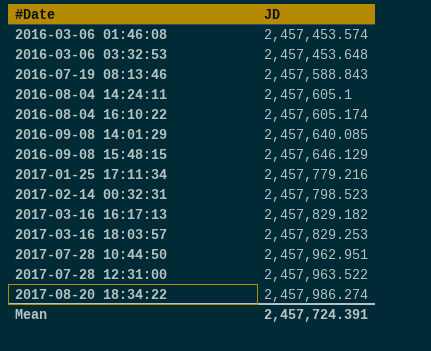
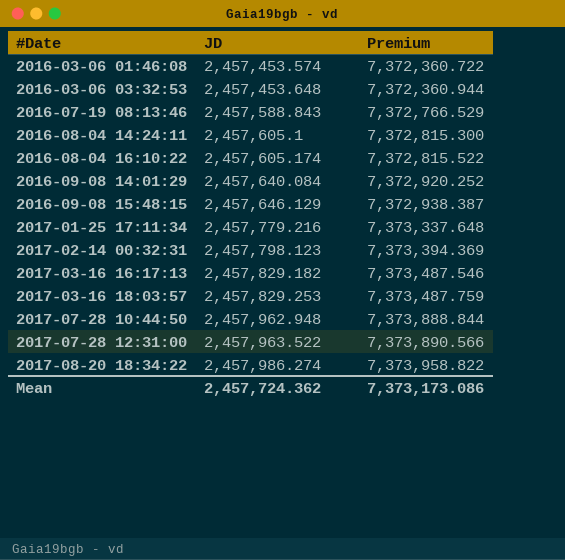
column Premium | formula: none -> [JD] * 3
2016-09-08 14:01:29 | JD: 2,457,640.085 -> 2,457,640.084
2017-02-14 00:32:31 | JD: 2,457,798.523 -> 2,457,798.123
2017-07-28 10:44:50 | JD: 2,457,962.951 -> 2,457,962.948
Mean | JD: 2,457,724.391 -> 2,457,724.362

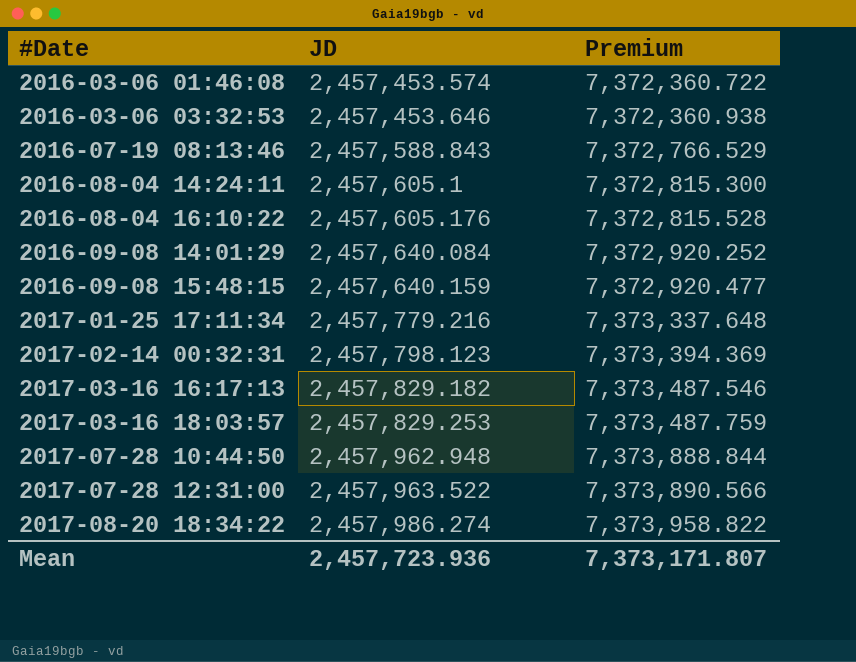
2016-03-06 03:32:53 | JD: 2,457,453.648 -> 2,457,453.646
2016-03-06 03:32:53 | Premium: 7,372,360.944 -> 7,372,360.938
2016-08-04 16:10:22 | JD: 2,457,605.174 -> 2,457,605.176
2016-08-04 16:10:22 | Premium: 7,372,815.522 -> 7,372,815.528
2016-09-08 15:48:15 | JD: 2,457,646.129 -> 2,457,640.159
2016-09-08 15:48:15 | Premium: 7,372,938.387 -> 7,372,920.477
Mean | JD: 2,457,724.362 -> 2,457,723.936
Mean | Premium: 7,373,173.086 -> 7,373,171.807

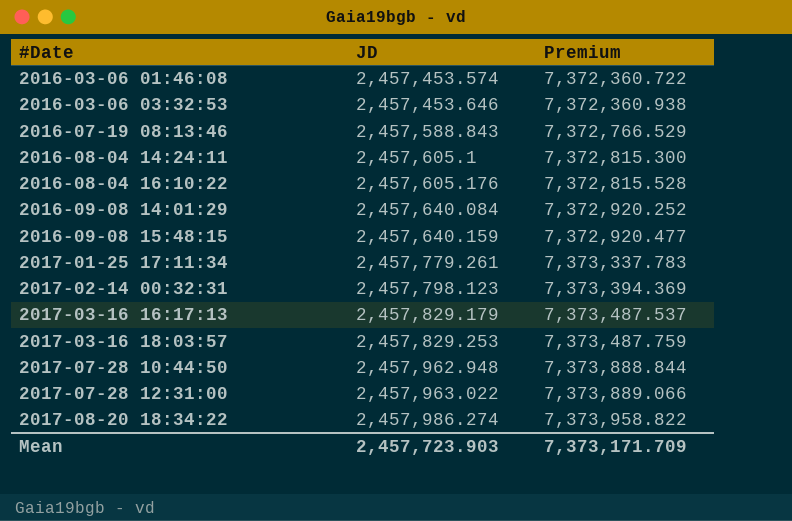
2017-01-25 17:11:34 | JD: 2,457,779.216 -> 2,457,779.261
2017-01-25 17:11:34 | Premium: 7,373,337.648 -> 7,373,337.783
2017-03-16 16:17:13 | JD: 2,457,829.182 -> 2,457,829.179
2017-03-16 16:17:13 | Premium: 7,373,487.546 -> 7,373,487.537
2017-07-28 12:31:00 | JD: 2,457,963.522 -> 2,457,963.022
2017-07-28 12:31:00 | Premium: 7,373,890.566 -> 7,373,889.066
Mean | JD: 2,457,723.936 -> 2,457,723.903
Mean | Premium: 7,373,171.807 -> 7,373,171.709

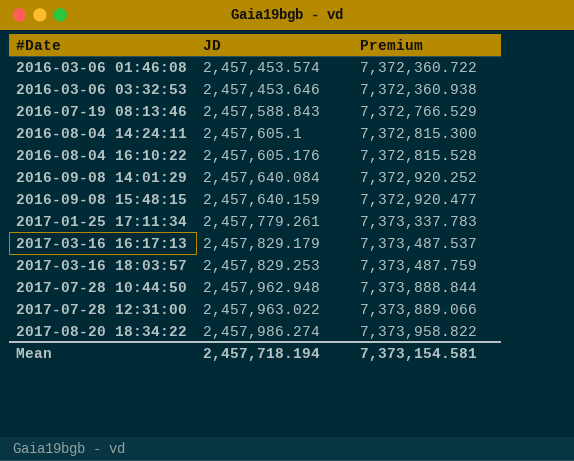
row 2017-02-14 00:32:31: 2,457,798.123 | 7,373,394.369 -> none
Mean | JD: 2,457,723.903 -> 2,457,718.194
Mean | Premium: 7,373,171.709 -> 7,373,154.581

